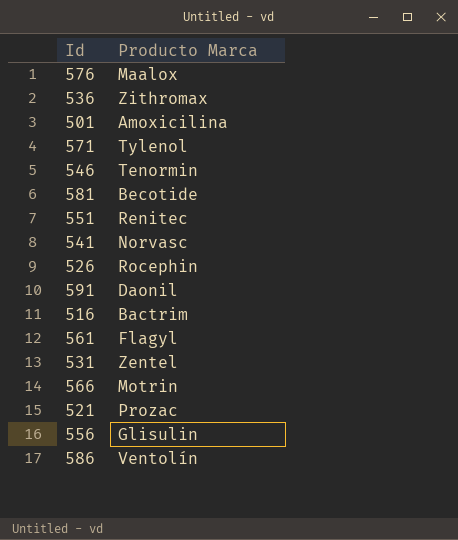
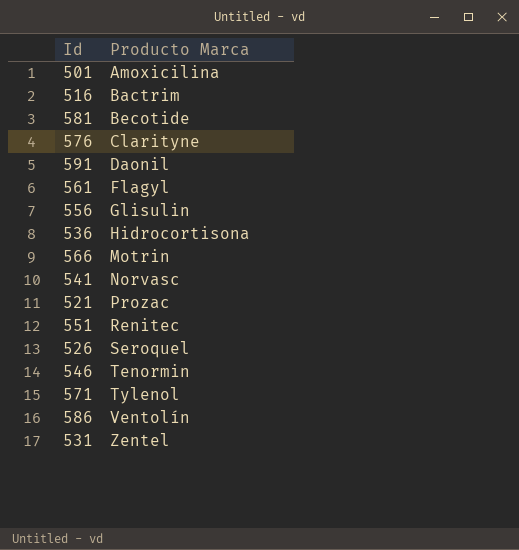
row order: none -> Producto Marca ascending
576 | Producto Marca: Maalox -> Clarityne
536 | Producto Marca: Zithromax -> Hidrocortisona
526 | Producto Marca: Rocephin -> Seroquel

